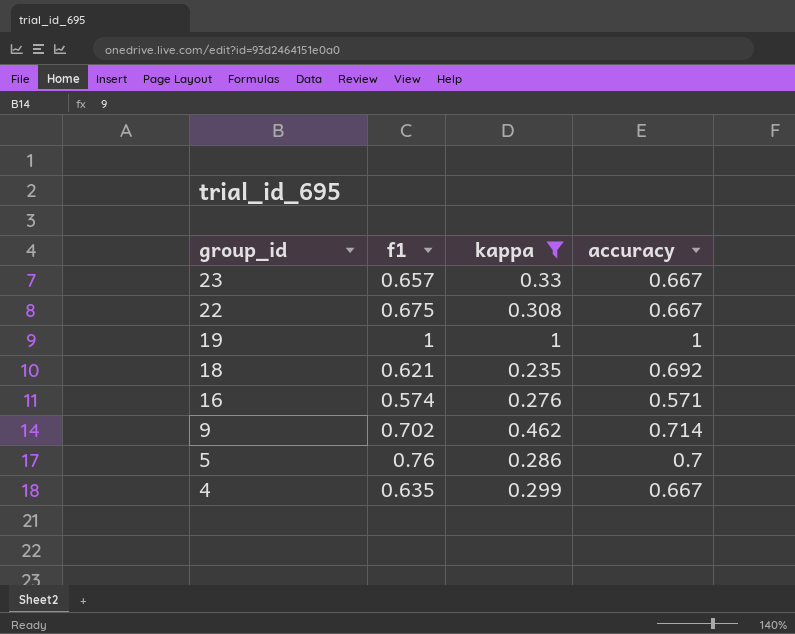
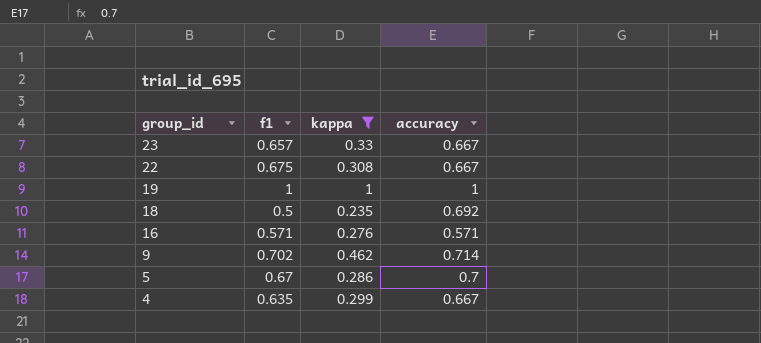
18 | f1: 0.621 -> 0.5
16 | f1: 0.574 -> 0.571
5 | f1: 0.76 -> 0.67

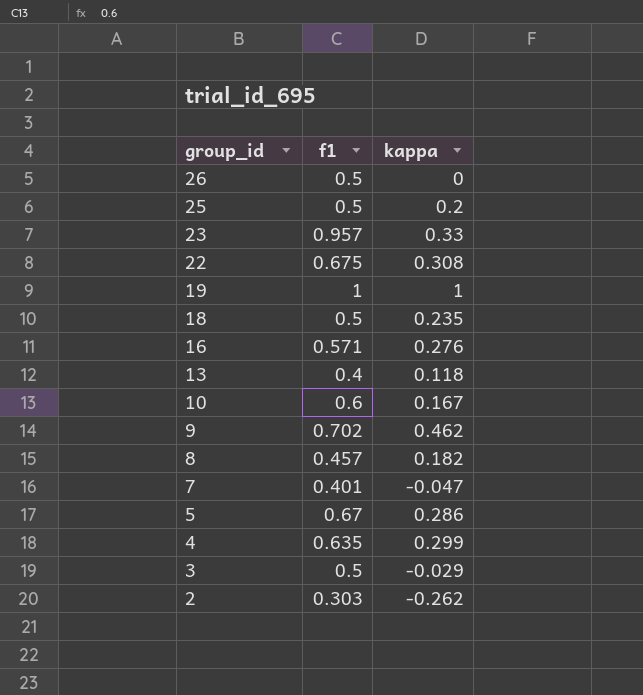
filter: kappa >= 0.235 -> none
column accuracy | position: 4 -> none
23 | f1: 0.657 -> 0.957

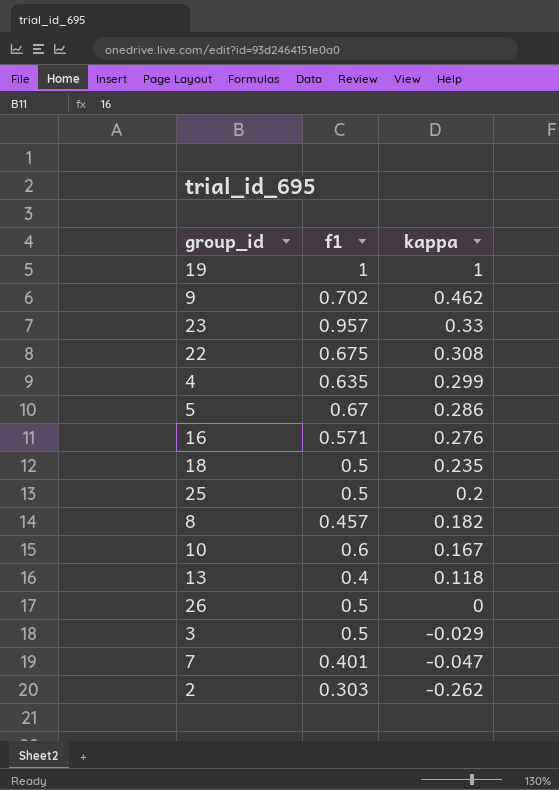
row order: group_id descending -> kappa descending

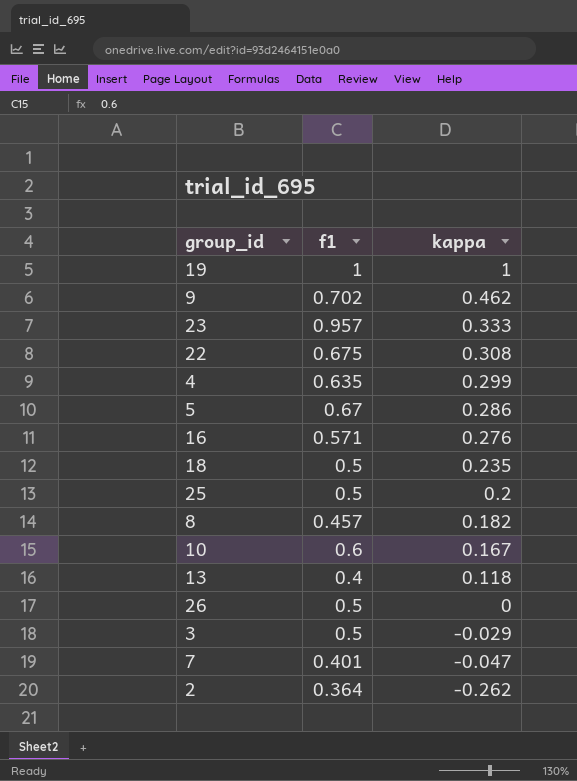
23 | kappa: 0.33 -> 0.333
2 | f1: 0.303 -> 0.364

